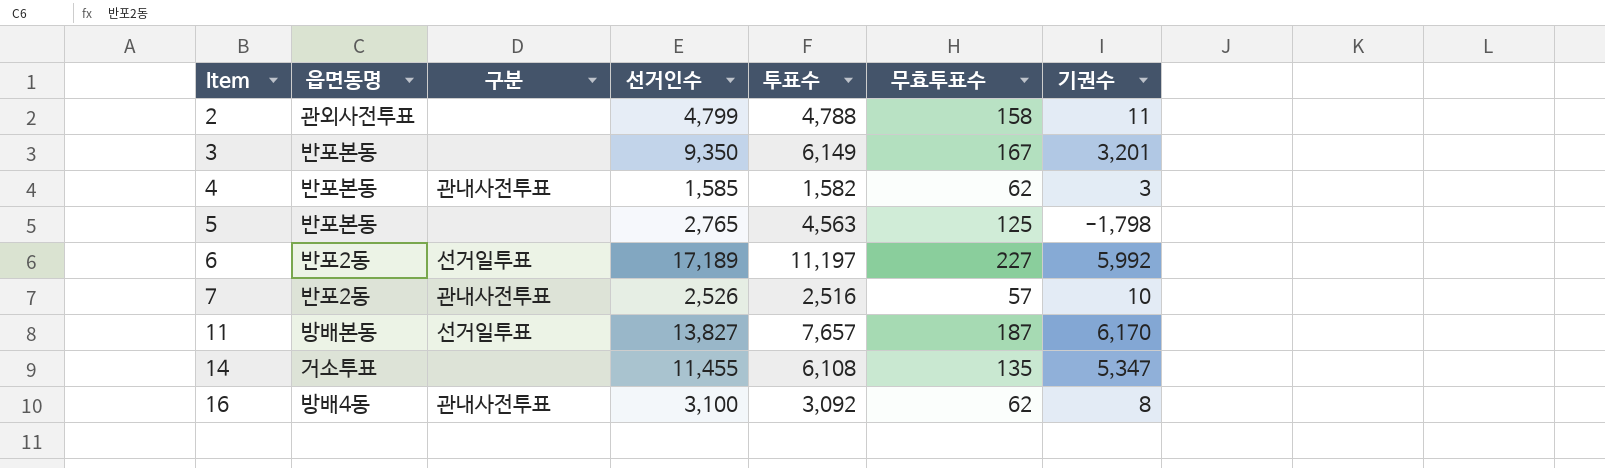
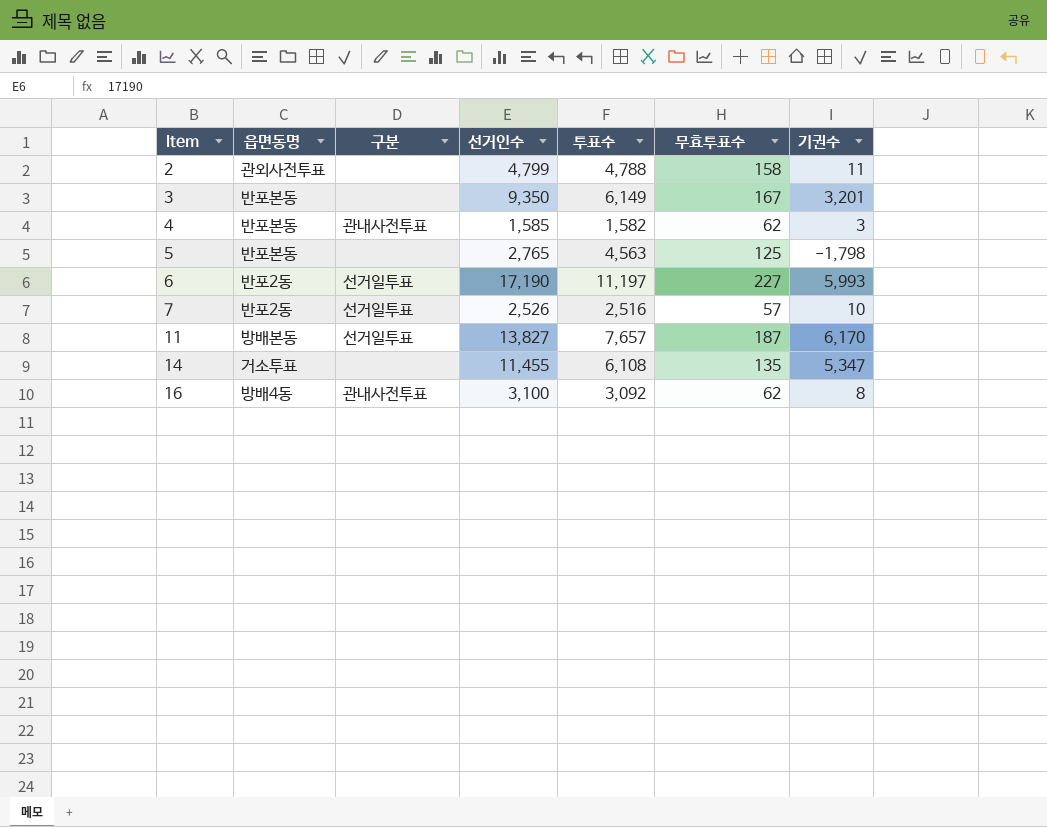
6 | 선거인수: 17,189 -> 17,190
6 | 기권수: 5,992 -> 5,993
7 | 구분: 관내사전투표 -> 선거일투표

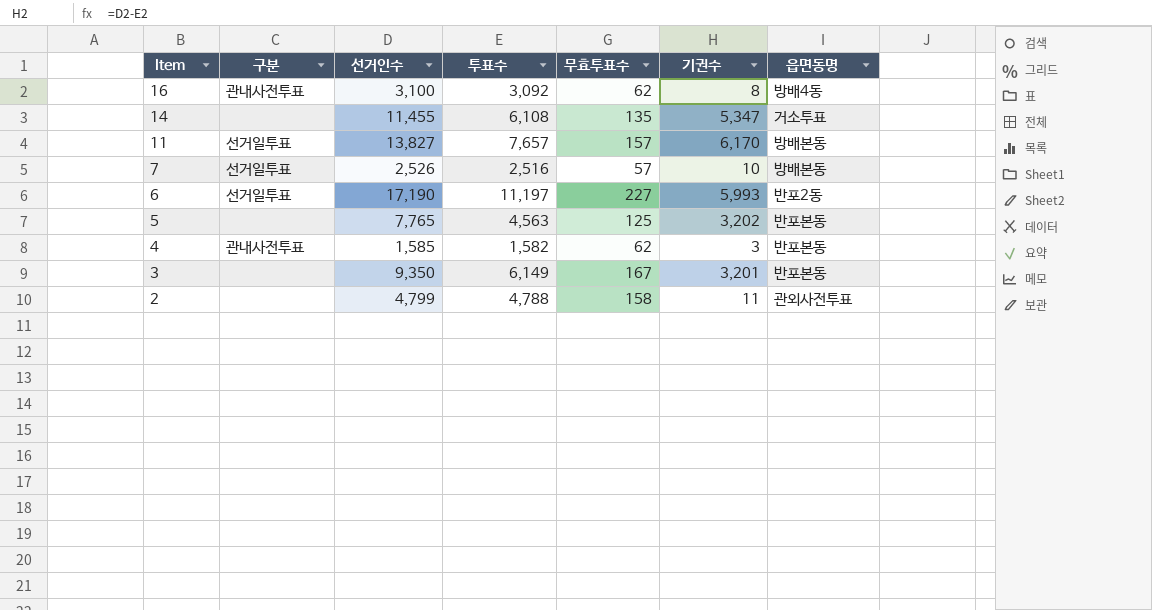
row order: Item ascending -> Item descending
column 읍면동명 | position: 2 -> 7
11 | 무효투표수: 187 -> 157
7 | 읍면동명: 반포2동 -> 방배본동
5 | 선거인수: 2,765 -> 7,765
5 | 기권수: -1,798 -> 3,202

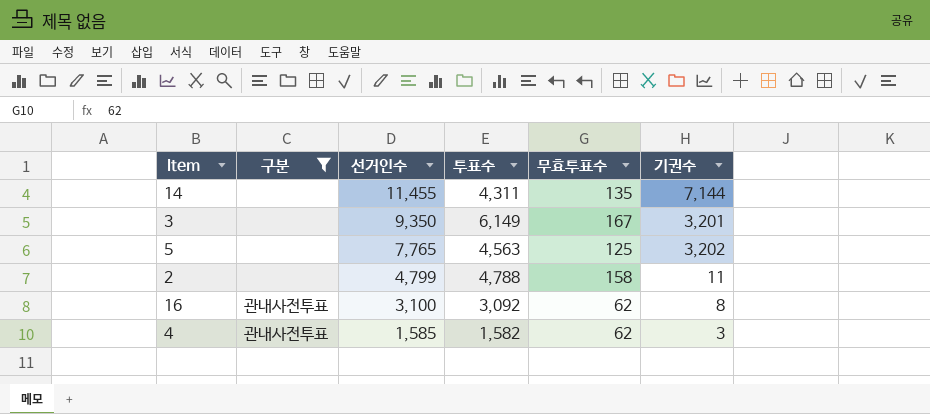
filter: none -> 구분 != 선거일투표
row order: Item descending -> 선거인수 descending
column 읍면동명 | position: 7 -> none
14 | 투표수: 6,108 -> 4,311
14 | 기권수: 5,347 -> 7,144

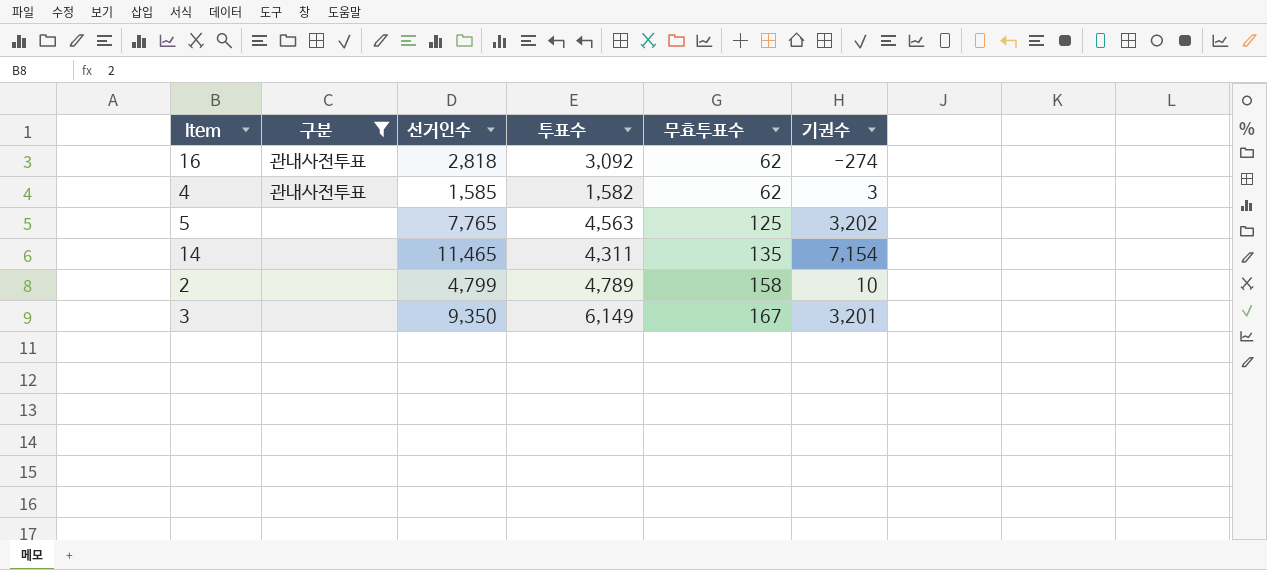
row order: 선거인수 descending -> 무효투표수 ascending
16 | 선거인수: 3,100 -> 2,818
16 | 기권수: 8 -> -274
14 | 선거인수: 11,455 -> 11,465
14 | 기권수: 7,144 -> 7,154
2 | 투표수: 4,788 -> 4,789
2 | 기권수: 11 -> 10

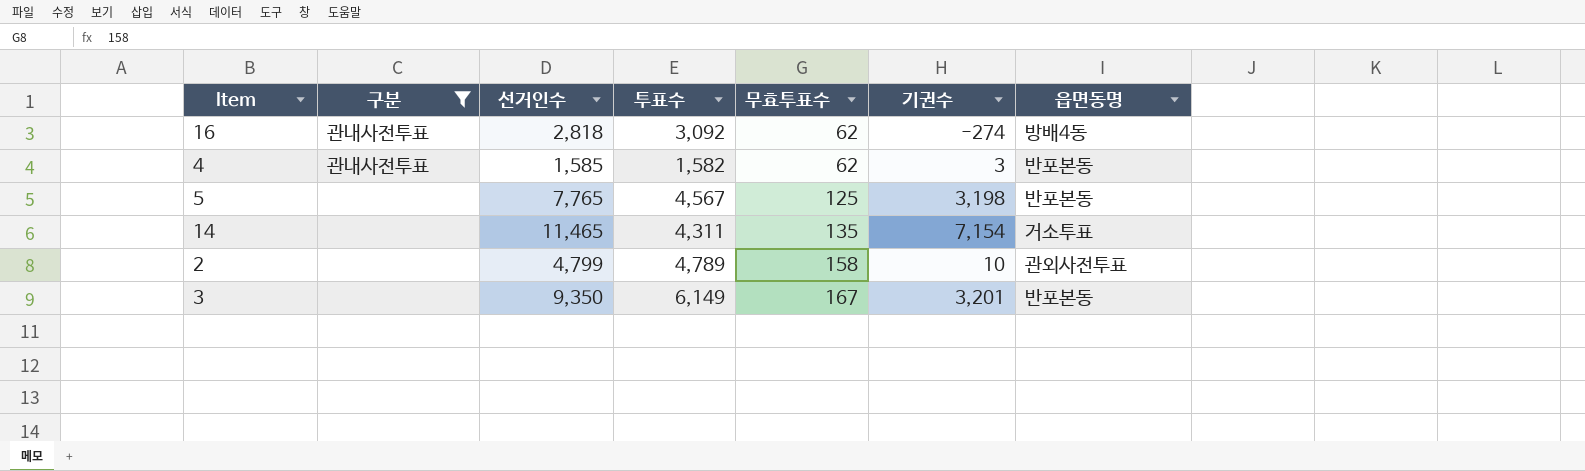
column 읍면동명 | position: none -> 7
5 | 투표수: 4,563 -> 4,567
5 | 기권수: 3,202 -> 3,198

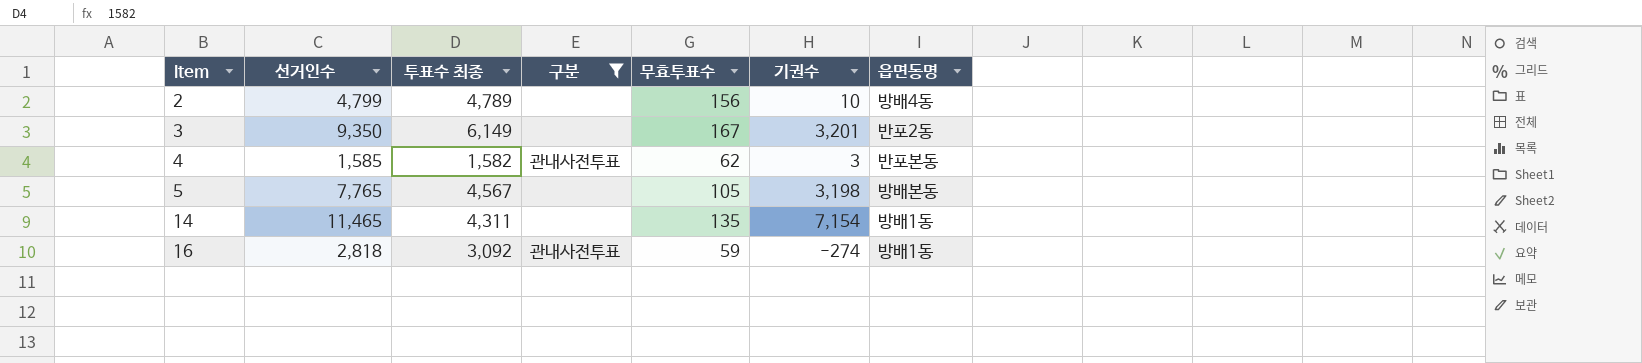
row order: 무효투표수 ascending -> Item ascending
column name: 투표수 -> 투표수 최종
column 구분 | position: 2 -> 4
2 | 무효투표수: 158 -> 156
2 | 읍면동명: 관외사전투표 -> 방배4동
3 | 읍면동명: 반포본동 -> 반포2동
5 | 무효투표수: 125 -> 105
5 | 읍면동명: 반포본동 -> 방배본동
14 | 읍면동명: 거소투표 -> 방배1동
16 | 무효투표수: 62 -> 59
16 | 읍면동명: 방배4동 -> 방배1동

